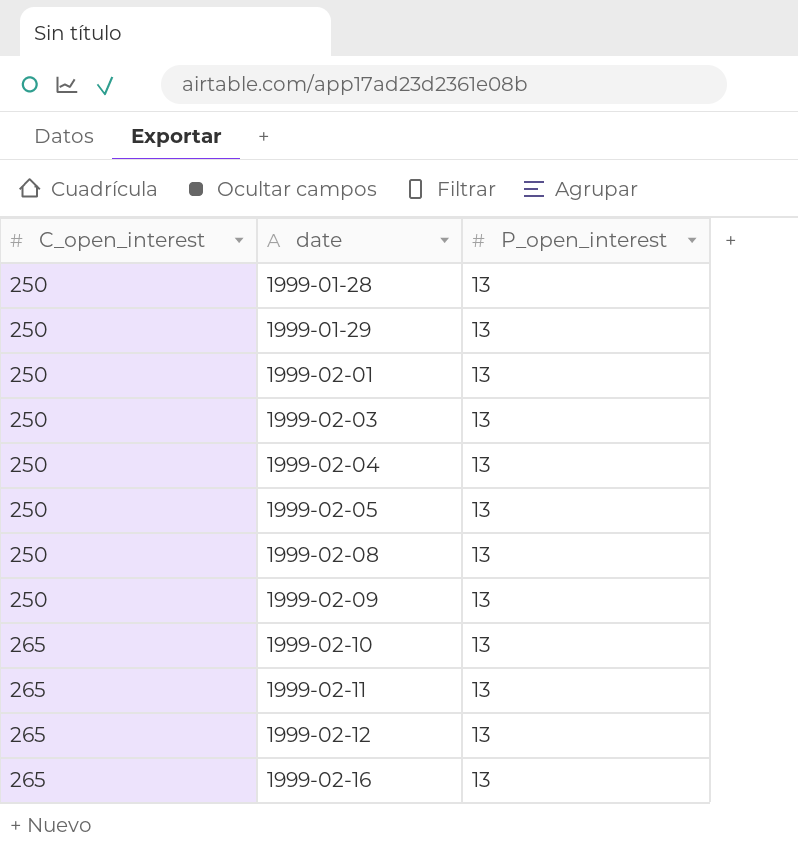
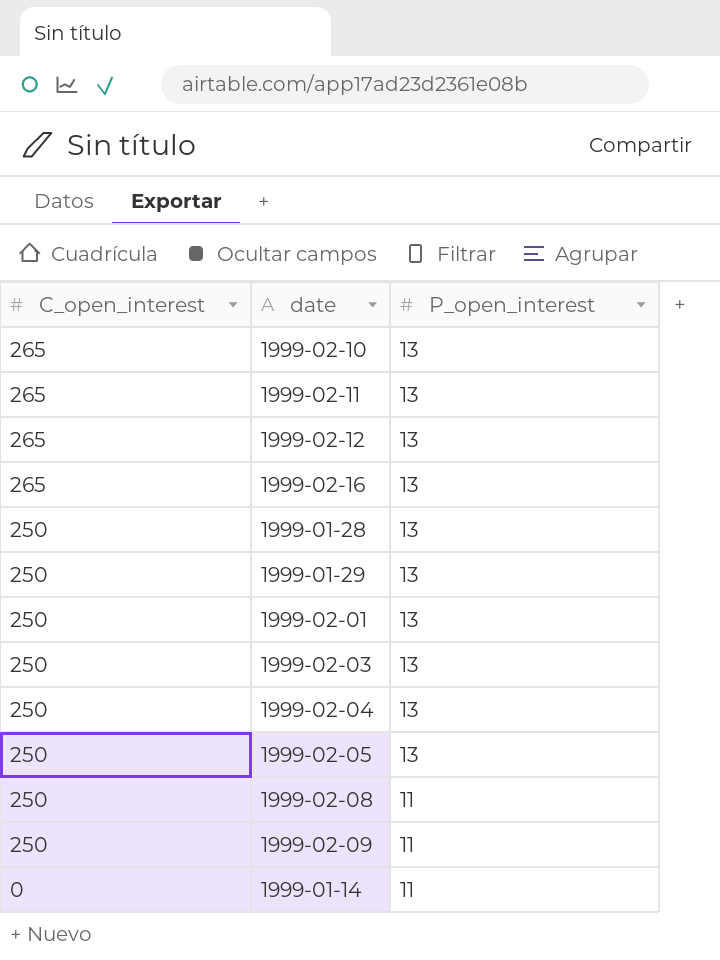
row order: C_open_interest ascending -> C_open_interest descending
1999-02-08 | P_open_interest: 13 -> 11
1999-02-09 | P_open_interest: 13 -> 11
row 1999-01-14: none -> 0 | 11

